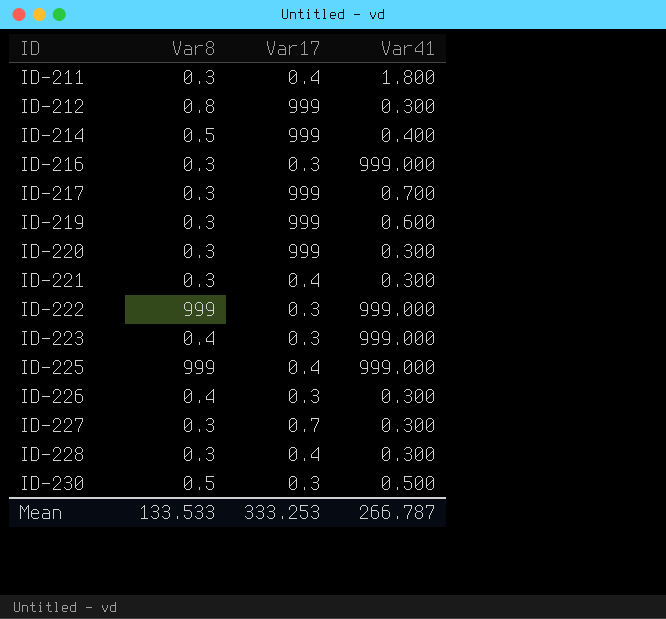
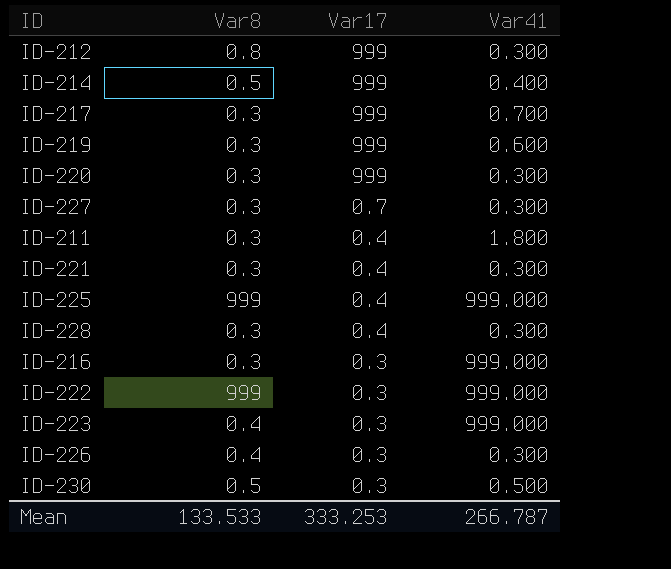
row order: ID ascending -> Var17 descending

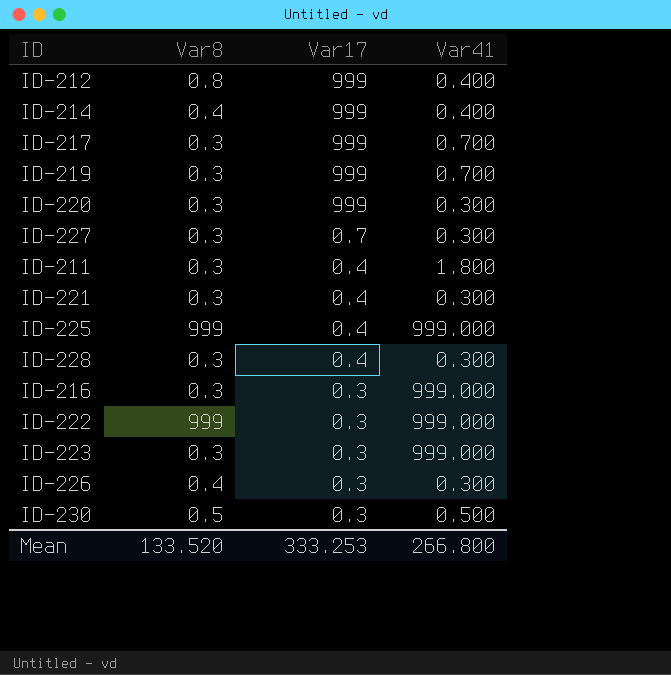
ID-212 | Var41: 0.300 -> 0.400
ID-214 | Var8: 0.5 -> 0.4
ID-219 | Var41: 0.600 -> 0.700
ID-223 | Var8: 0.4 -> 0.3
Mean | Var8: 133.533 -> 133.520
Mean | Var41: 266.787 -> 266.800

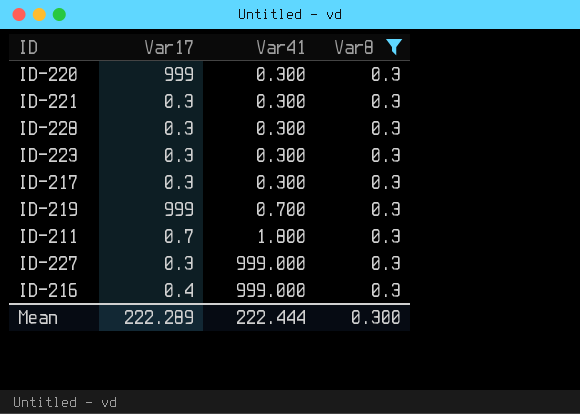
filter: none -> Var8 = 0.3
row order: Var17 descending -> Var41 ascending
column Var8 | position: 2 -> 4
ID-221 | Var17: 0.4 -> 0.3
ID-228 | Var17: 0.4 -> 0.3
ID-223 | Var41: 999.000 -> 0.300
ID-217 | Var17: 999 -> 0.3
ID-217 | Var41: 0.700 -> 0.300
ID-211 | Var17: 0.4 -> 0.7
ID-227 | Var17: 0.7 -> 0.3
ID-227 | Var41: 0.300 -> 999.000
ID-216 | Var17: 0.3 -> 0.4
Mean | Var17: 333.253 -> 222.289
Mean | Var41: 266.800 -> 222.444
Mean | Var8: 133.520 -> 0.300

